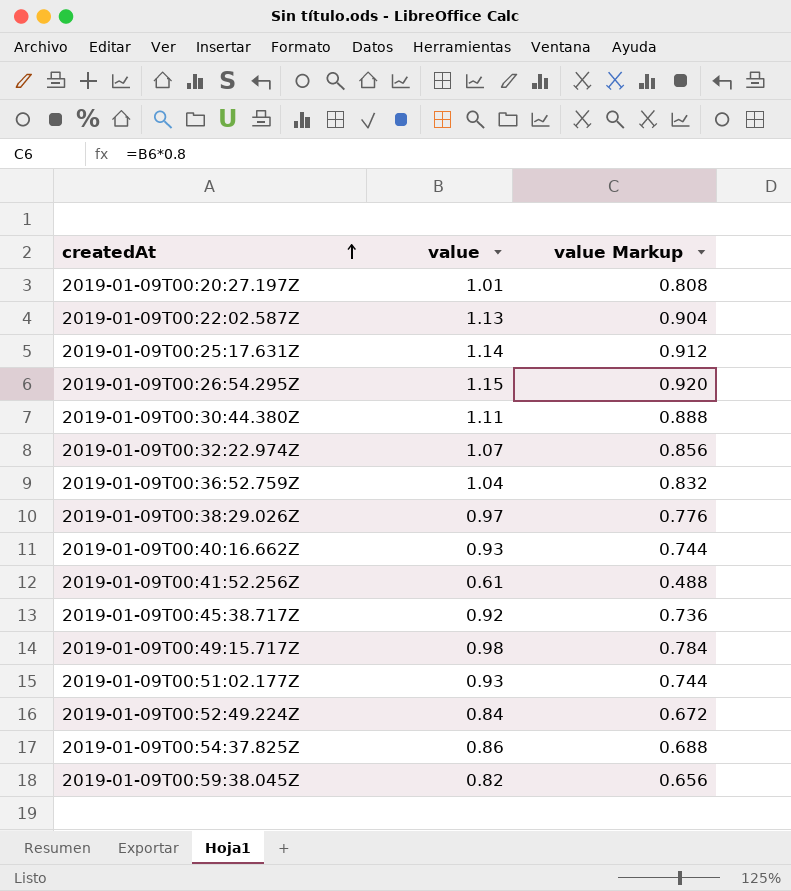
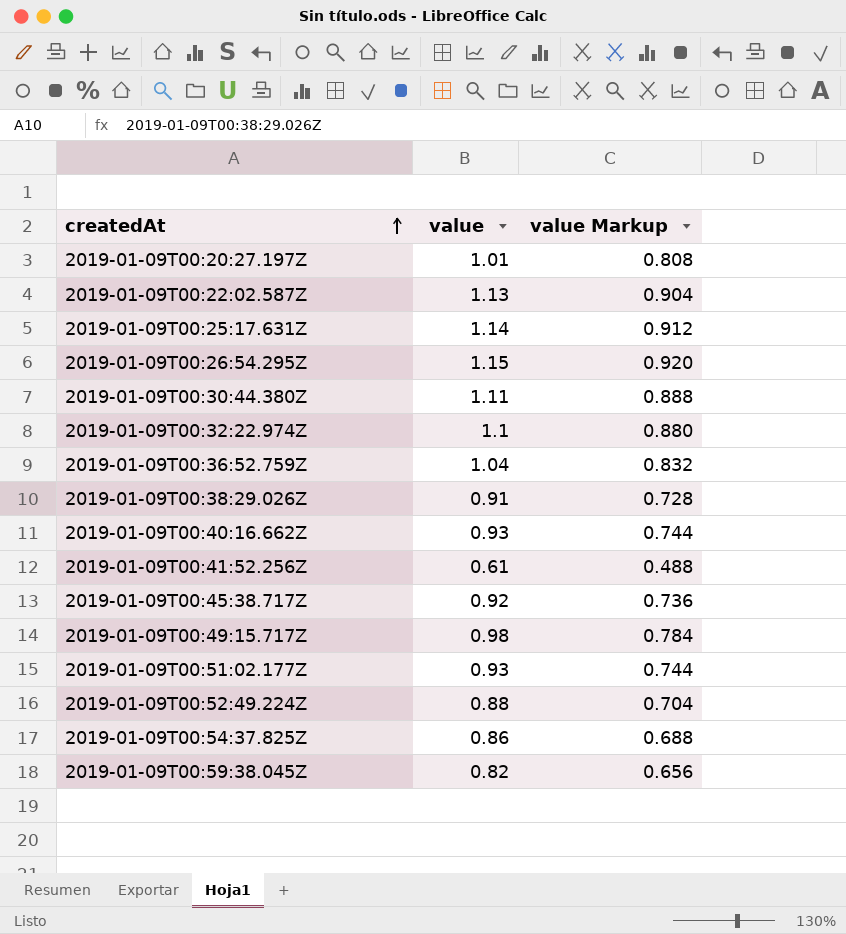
2019-01-09T00:32:22.974Z | value: 1.07 -> 1.1
2019-01-09T00:32:22.974Z | value Markup: 0.856 -> 0.880
2019-01-09T00:38:29.026Z | value: 0.97 -> 0.91
2019-01-09T00:38:29.026Z | value Markup: 0.776 -> 0.728
2019-01-09T00:52:49.224Z | value: 0.84 -> 0.88
2019-01-09T00:52:49.224Z | value Markup: 0.672 -> 0.704

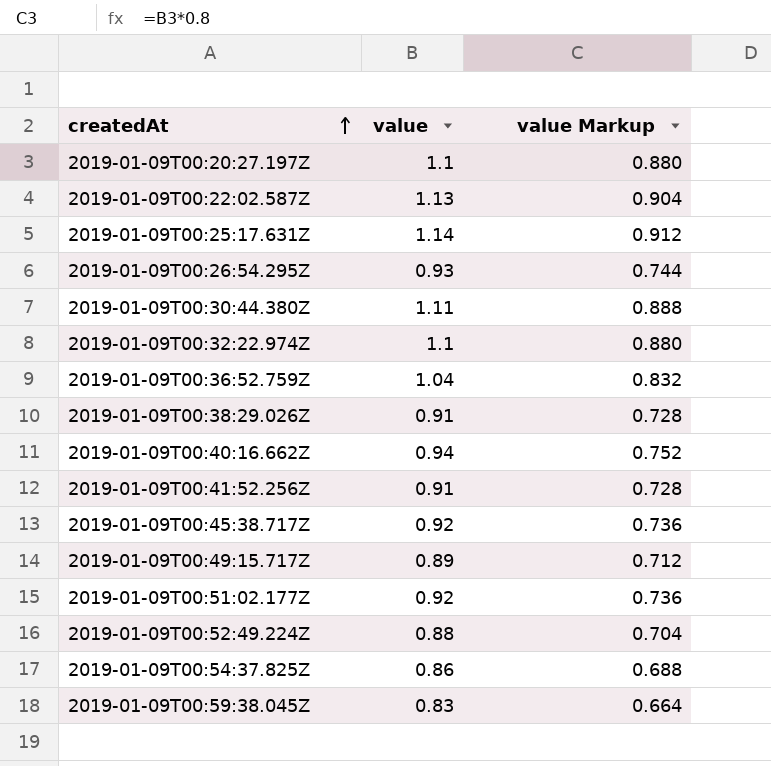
2019-01-09T00:20:27.197Z | value: 1.01 -> 1.1
2019-01-09T00:20:27.197Z | value Markup: 0.808 -> 0.880
2019-01-09T00:26:54.295Z | value: 1.15 -> 0.93
2019-01-09T00:26:54.295Z | value Markup: 0.920 -> 0.744
2019-01-09T00:40:16.662Z | value: 0.93 -> 0.94
2019-01-09T00:40:16.662Z | value Markup: 0.744 -> 0.752
2019-01-09T00:41:52.256Z | value: 0.61 -> 0.91
2019-01-09T00:41:52.256Z | value Markup: 0.488 -> 0.728
2019-01-09T00:49:15.717Z | value: 0.98 -> 0.89
2019-01-09T00:49:15.717Z | value Markup: 0.784 -> 0.712
2019-01-09T00:51:02.177Z | value: 0.93 -> 0.92
2019-01-09T00:51:02.177Z | value Markup: 0.744 -> 0.736
2019-01-09T00:59:38.045Z | value: 0.82 -> 0.83
2019-01-09T00:59:38.045Z | value Markup: 0.656 -> 0.664

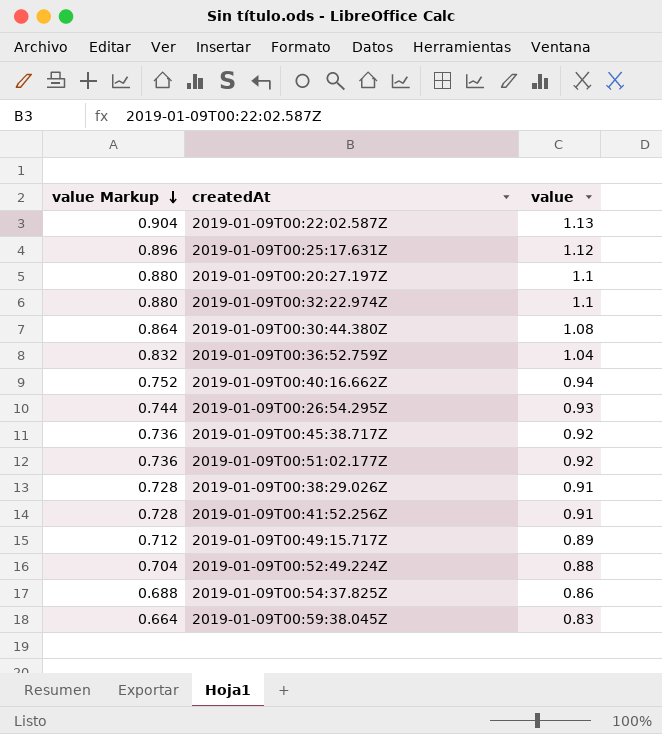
row order: createdAt ascending -> value Markup descending
column value Markup | position: 3 -> 1
2019-01-09T00:25:17.631Z | value Markup: 0.912 -> 0.896
2019-01-09T00:25:17.631Z | value: 1.14 -> 1.12
2019-01-09T00:30:44.380Z | value Markup: 0.888 -> 0.864
2019-01-09T00:30:44.380Z | value: 1.11 -> 1.08

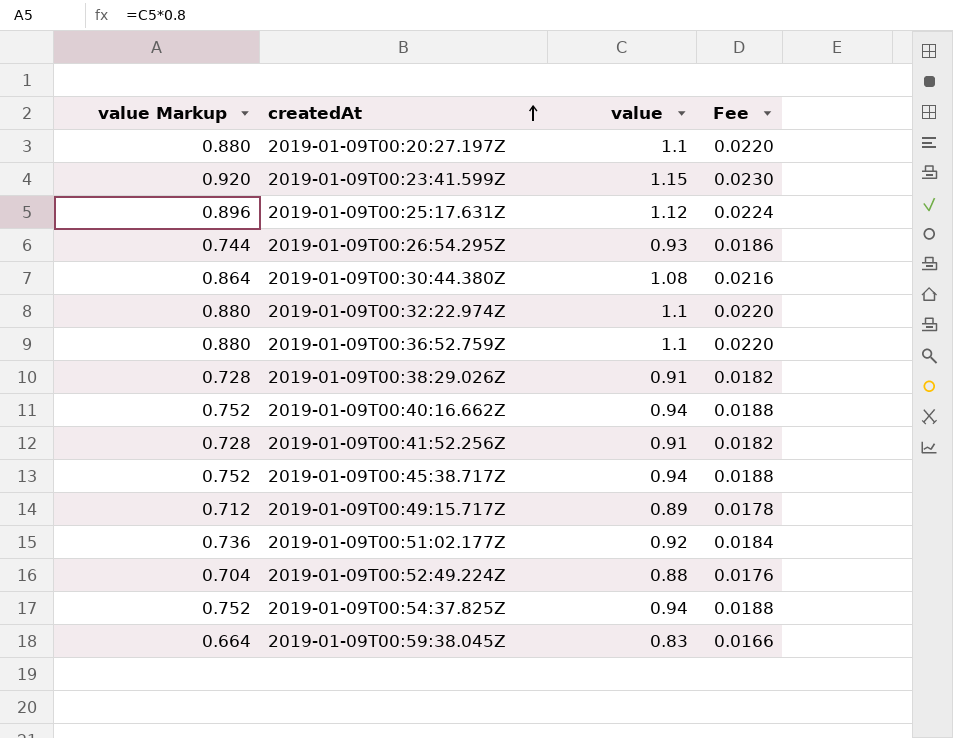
row order: value Markup descending -> createdAt ascending
column Fee | formula: none -> [value] * 0.02
row 2019-01-09T00:22:02.587Z: 0.904 | 1.13 -> none
row 2019-01-09T00:23:41.599Z: none -> 0.920 | 1.15 | 0.0230
2019-01-09T00:36:52.759Z | value Markup: 0.832 -> 0.880
2019-01-09T00:36:52.759Z | value: 1.04 -> 1.1
2019-01-09T00:45:38.717Z | value Markup: 0.736 -> 0.752
2019-01-09T00:45:38.717Z | value: 0.92 -> 0.94
2019-01-09T00:54:37.825Z | value Markup: 0.688 -> 0.752
2019-01-09T00:54:37.825Z | value: 0.86 -> 0.94

